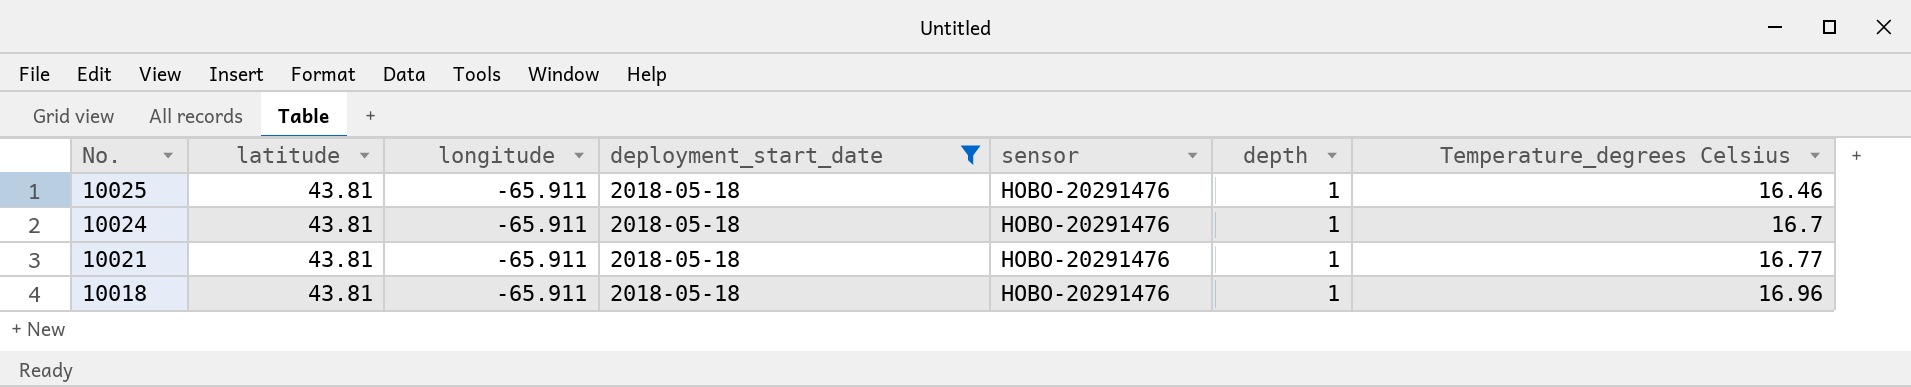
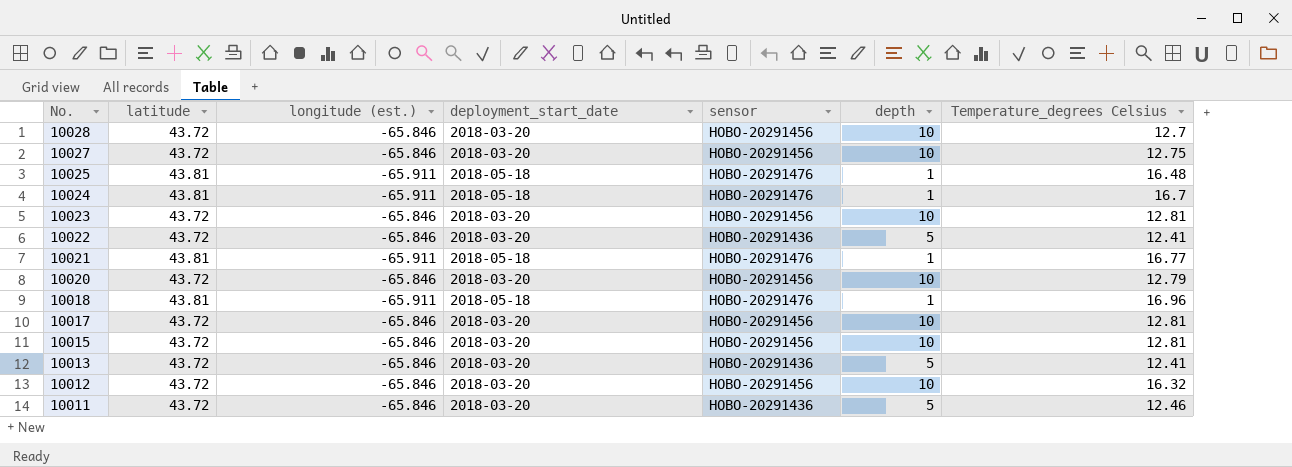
filter: deployment_start_date = 2018-05-18 -> none
column name: longitude -> longitude (est.)
10025 | Temperature_degrees Celsius: 16.46 -> 16.48

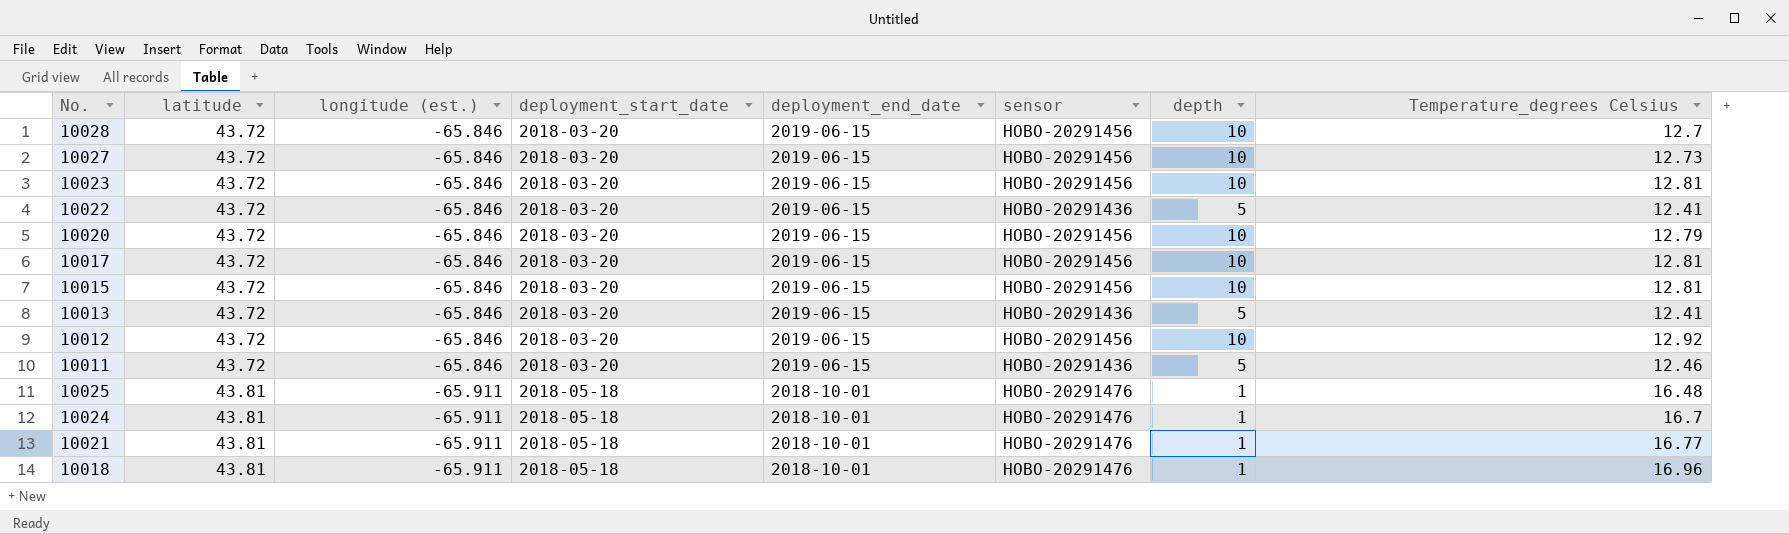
row order: No. descending -> latitude ascending
column deployment_end_date | position: none -> 5
10027 | Temperature_degrees Celsius: 12.75 -> 12.73
10012 | Temperature_degrees Celsius: 16.32 -> 12.92

